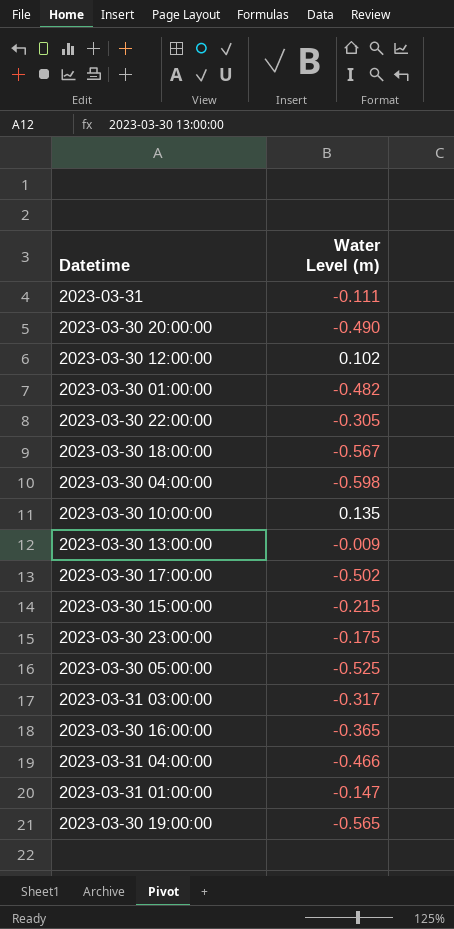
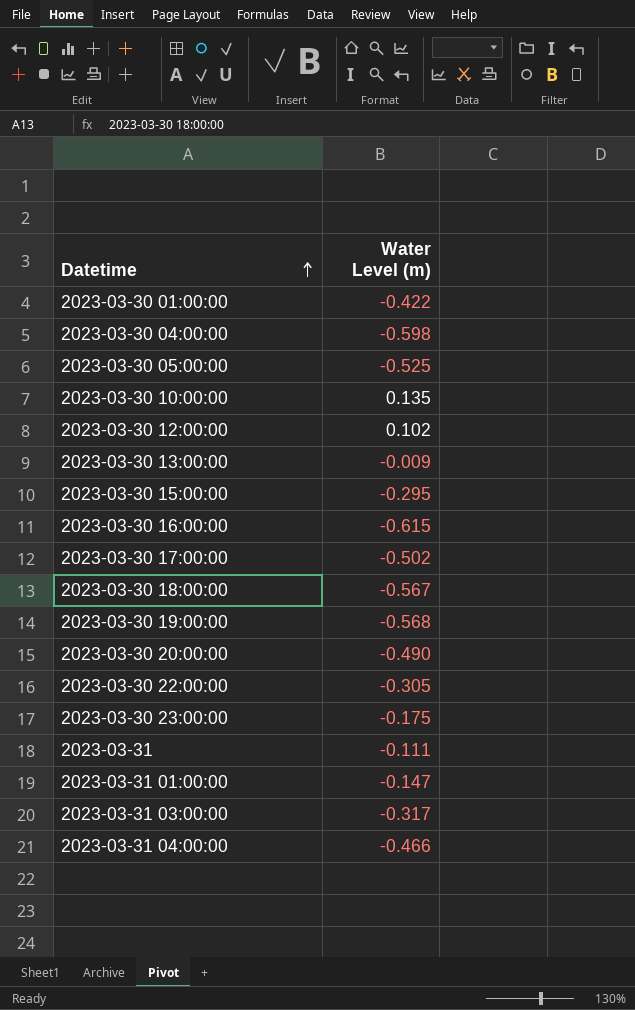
row order: none -> Datetime ascending
2023-03-30 01:00:00 | Water Level (m): -0.482 -> -0.422
2023-03-30 15:00:00 | Water Level (m): -0.215 -> -0.295
2023-03-30 16:00:00 | Water Level (m): -0.365 -> -0.615
2023-03-30 19:00:00 | Water Level (m): -0.565 -> -0.568

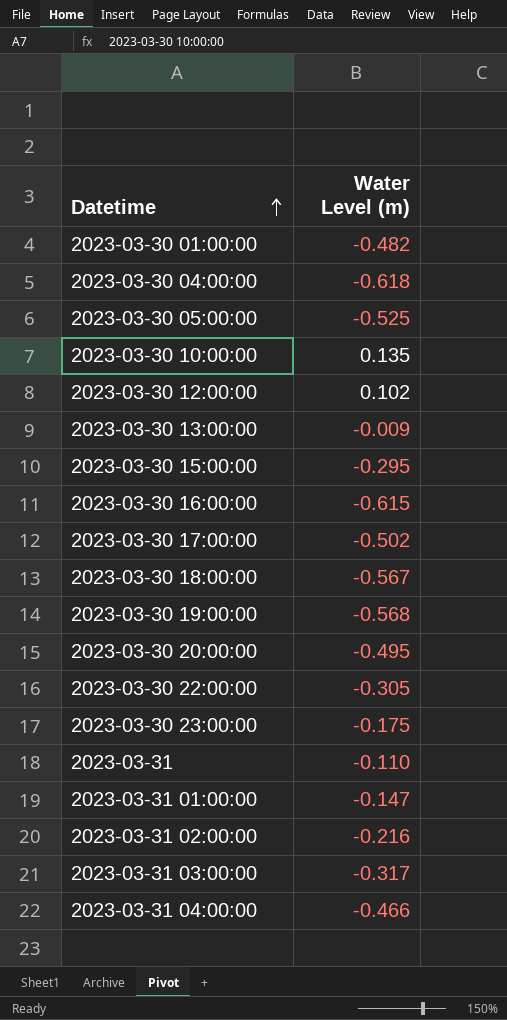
2023-03-30 01:00:00 | Water Level (m): -0.422 -> -0.482
2023-03-30 04:00:00 | Water Level (m): -0.598 -> -0.618
2023-03-30 20:00:00 | Water Level (m): -0.490 -> -0.495
2023-03-31 | Water Level (m): -0.111 -> -0.110
row 2023-03-31 02:00:00: none -> -0.216

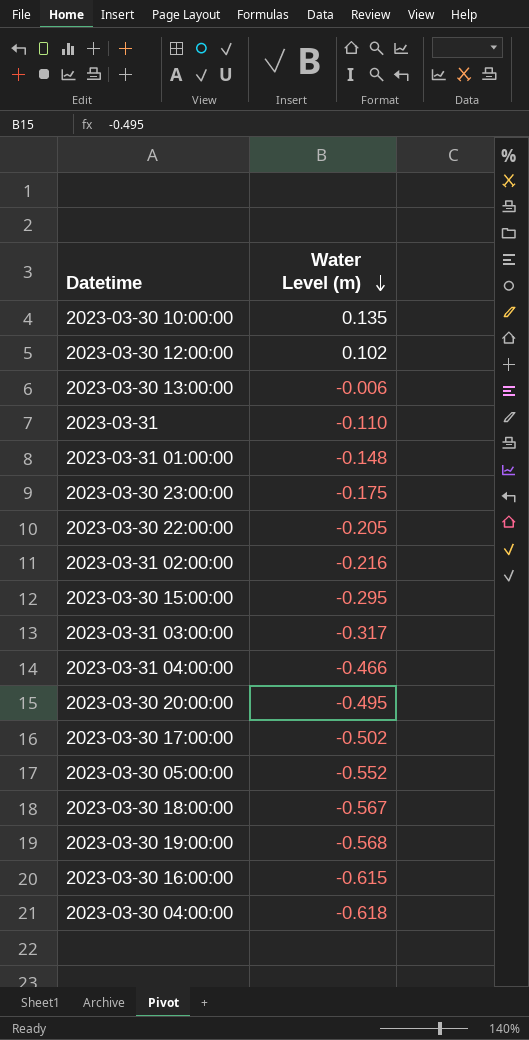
row order: Datetime ascending -> Water Level (m) descending
row 2023-03-30 01:00:00: -0.482 -> none
2023-03-30 13:00:00 | Water Level (m): -0.009 -> -0.006
2023-03-31 01:00:00 | Water Level (m): -0.147 -> -0.148
2023-03-30 22:00:00 | Water Level (m): -0.305 -> -0.205
2023-03-30 05:00:00 | Water Level (m): -0.525 -> -0.552

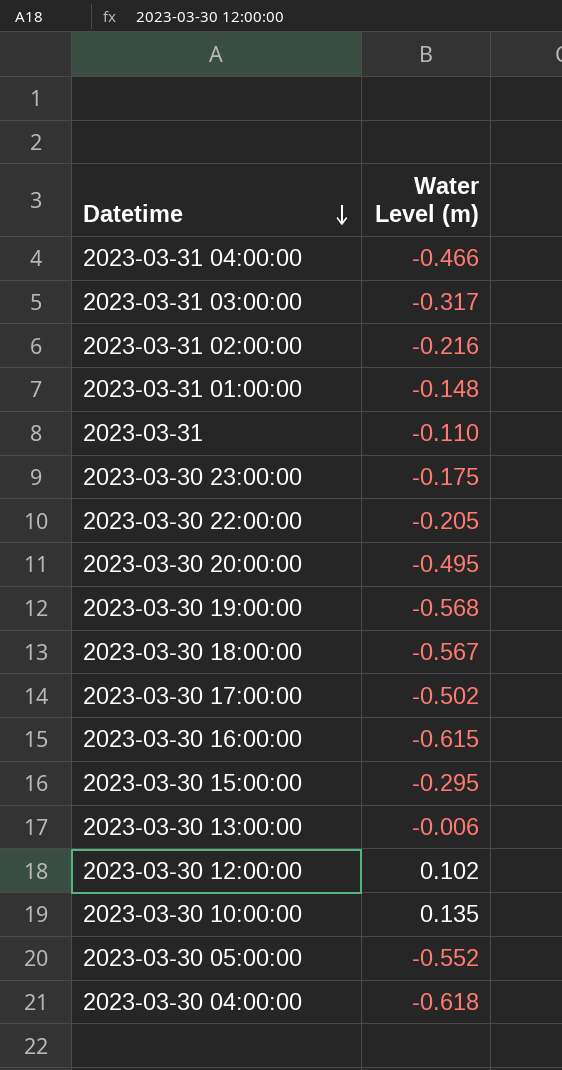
row order: Water Level (m) descending -> Datetime descending

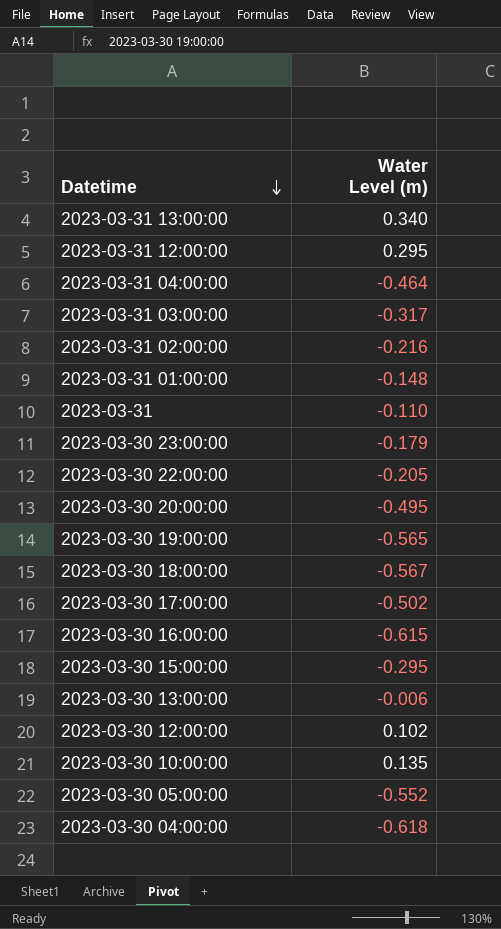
row 2023-03-31 13:00:00: none -> 0.340
row 2023-03-31 12:00:00: none -> 0.295
2023-03-31 04:00:00 | Water Level (m): -0.466 -> -0.464
2023-03-30 23:00:00 | Water Level (m): -0.175 -> -0.179
2023-03-30 19:00:00 | Water Level (m): -0.568 -> -0.565

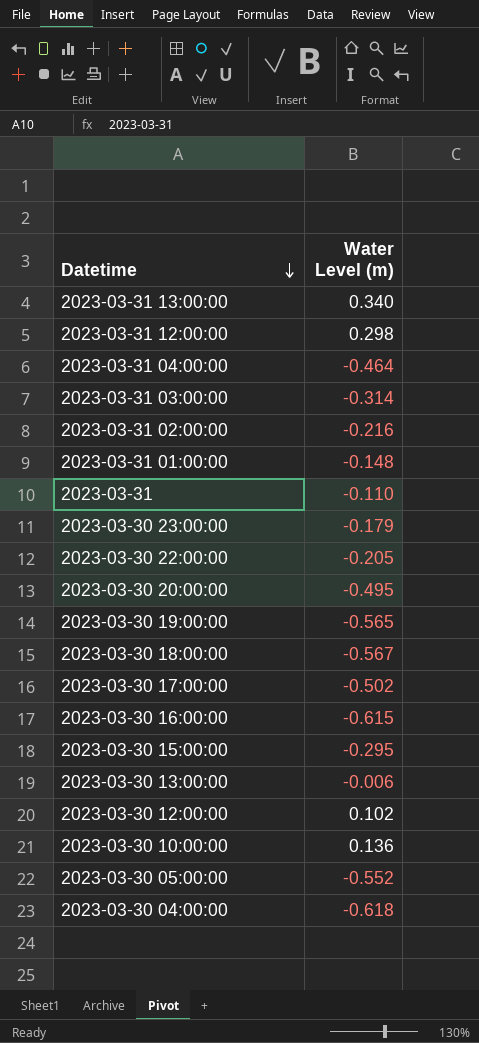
2023-03-31 12:00:00 | Water Level (m): 0.295 -> 0.298
2023-03-31 03:00:00 | Water Level (m): -0.317 -> -0.314
2023-03-30 10:00:00 | Water Level (m): 0.135 -> 0.136

